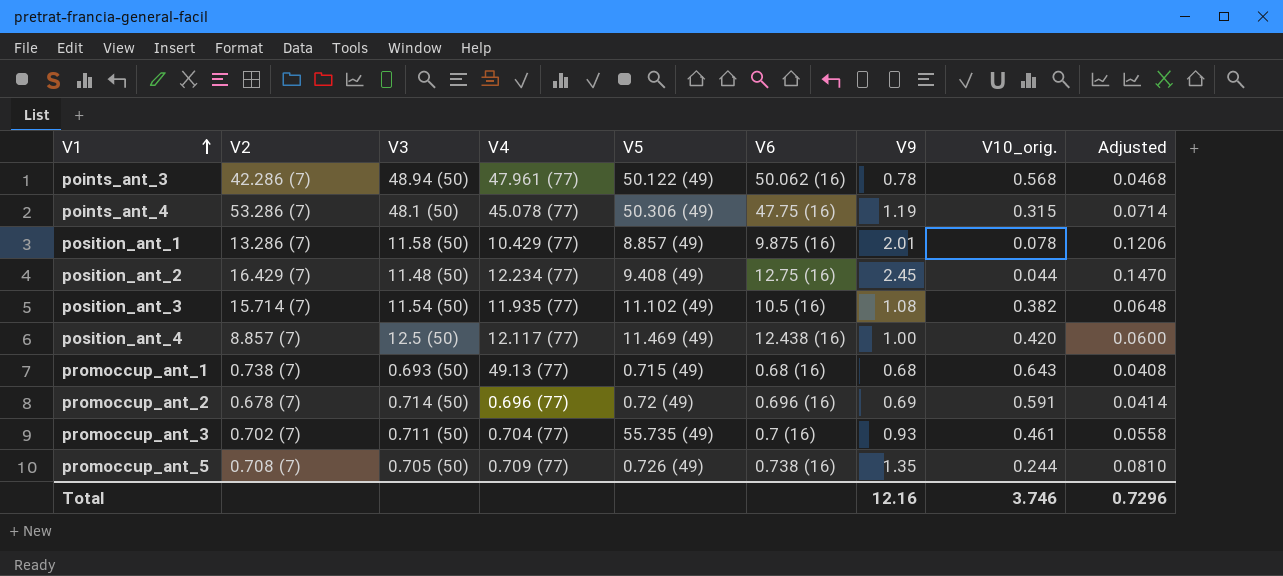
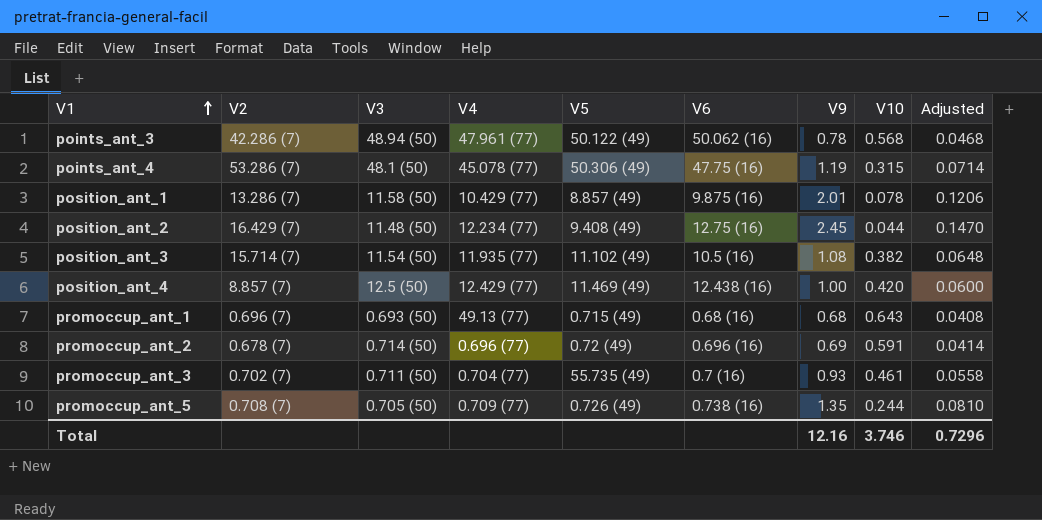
column name: V10_orig. -> V10
position_ant_4 | V4: 12.117 (77) -> 12.429 (77)
promoccup_ant_1 | V2: 0.738 (7) -> 0.696 (7)

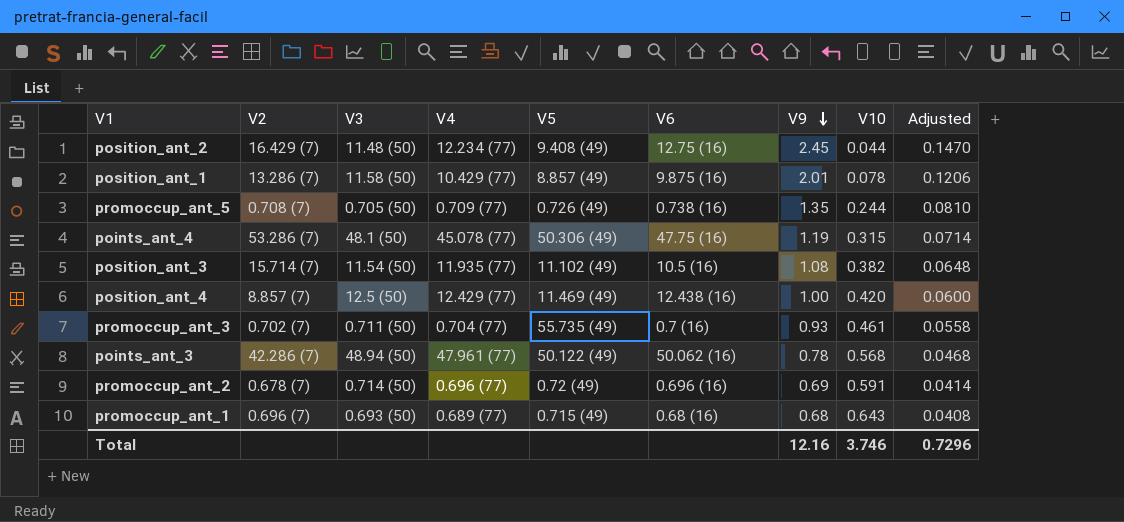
row order: V1 ascending -> V9 descending
promoccup_ant_1 | V4: 49.13 (77) -> 0.689 (77)

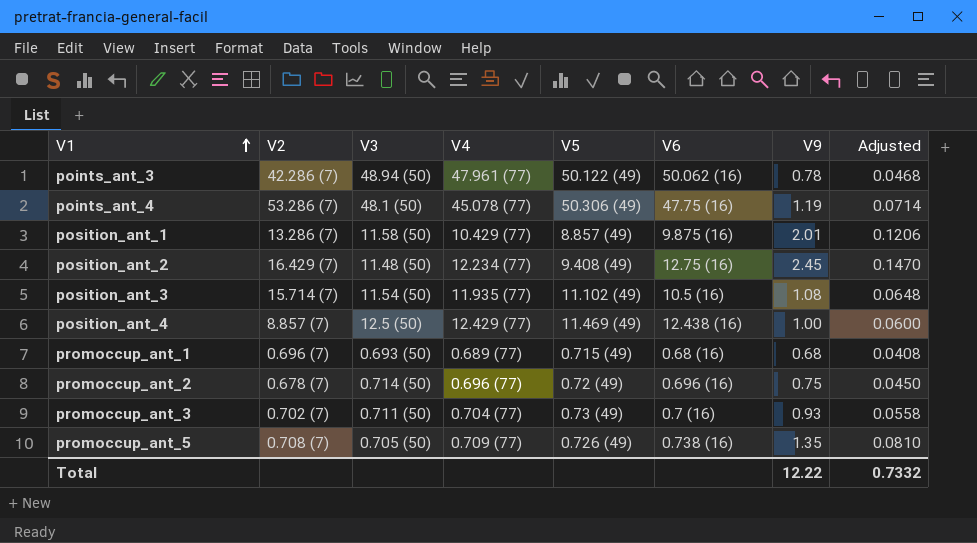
row order: V9 descending -> V1 ascending
column V10 | position: 8 -> none
promoccup_ant_2 | V9: 0.69 -> 0.75
promoccup_ant_2 | Adjusted: 0.0414 -> 0.0450
promoccup_ant_3 | V5: 55.735 (49) -> 0.73 (49)
Total | V9: 12.16 -> 12.22
Total | Adjusted: 0.7296 -> 0.7332

